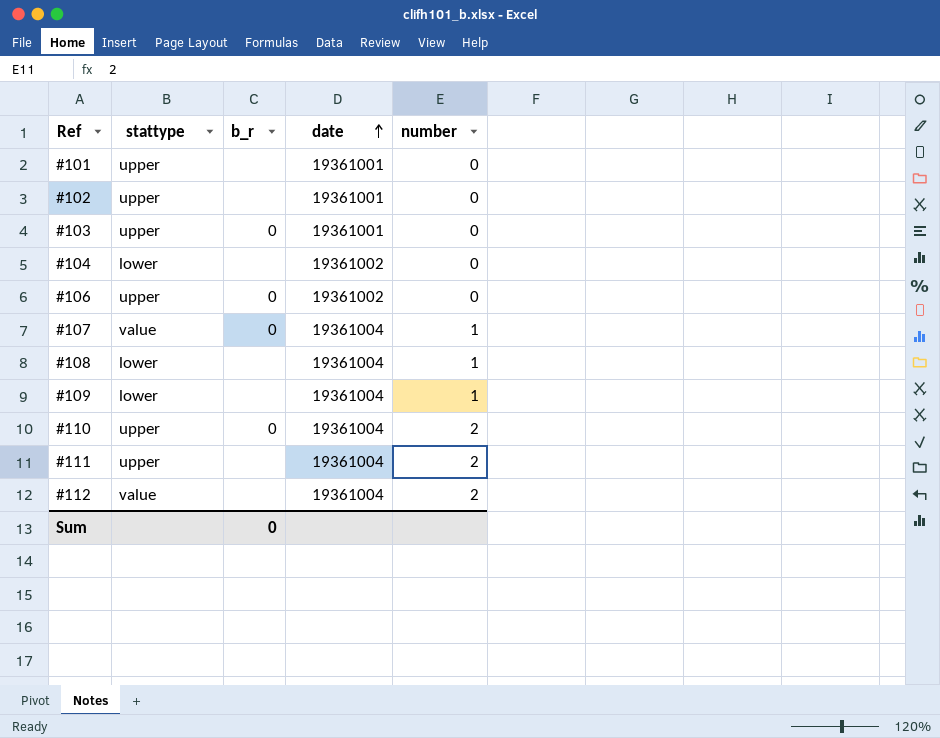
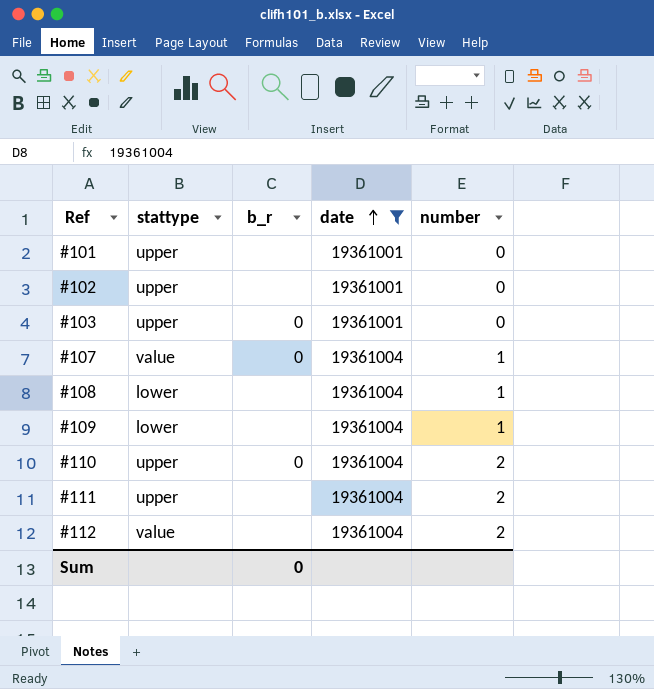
filter: none -> date != 19361002

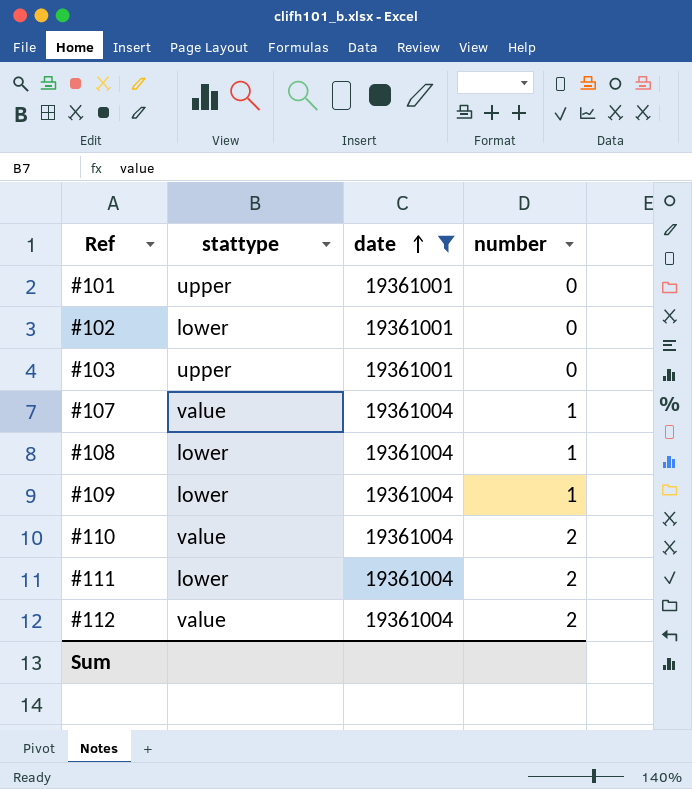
column b_r | position: 3 -> none
#102 | stattype: upper -> lower
#110 | stattype: upper -> value
#111 | stattype: upper -> lower

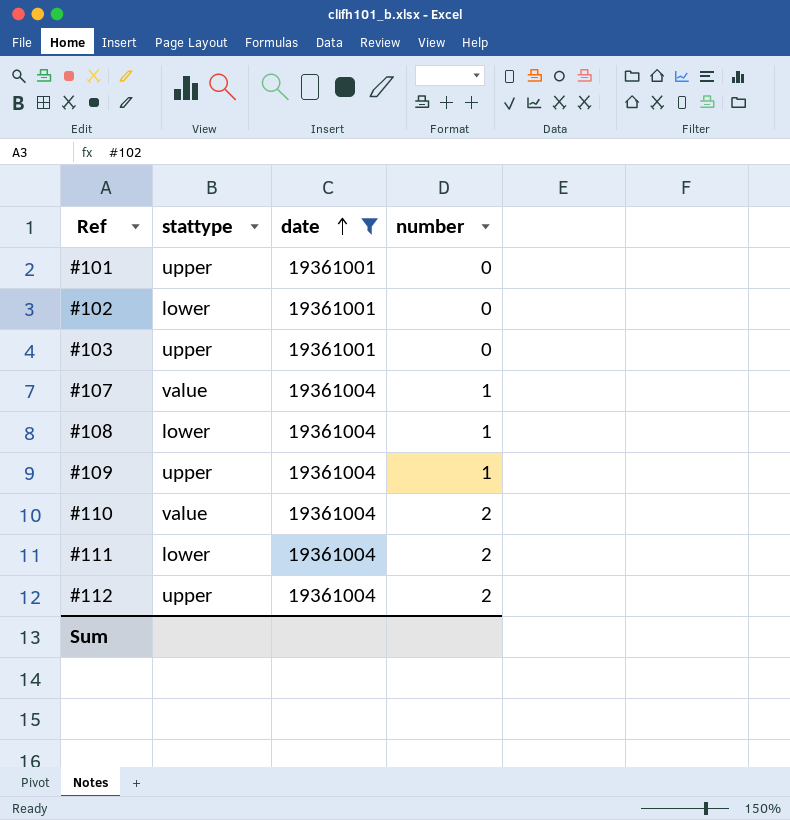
#109 | stattype: lower -> upper
#112 | stattype: value -> upper

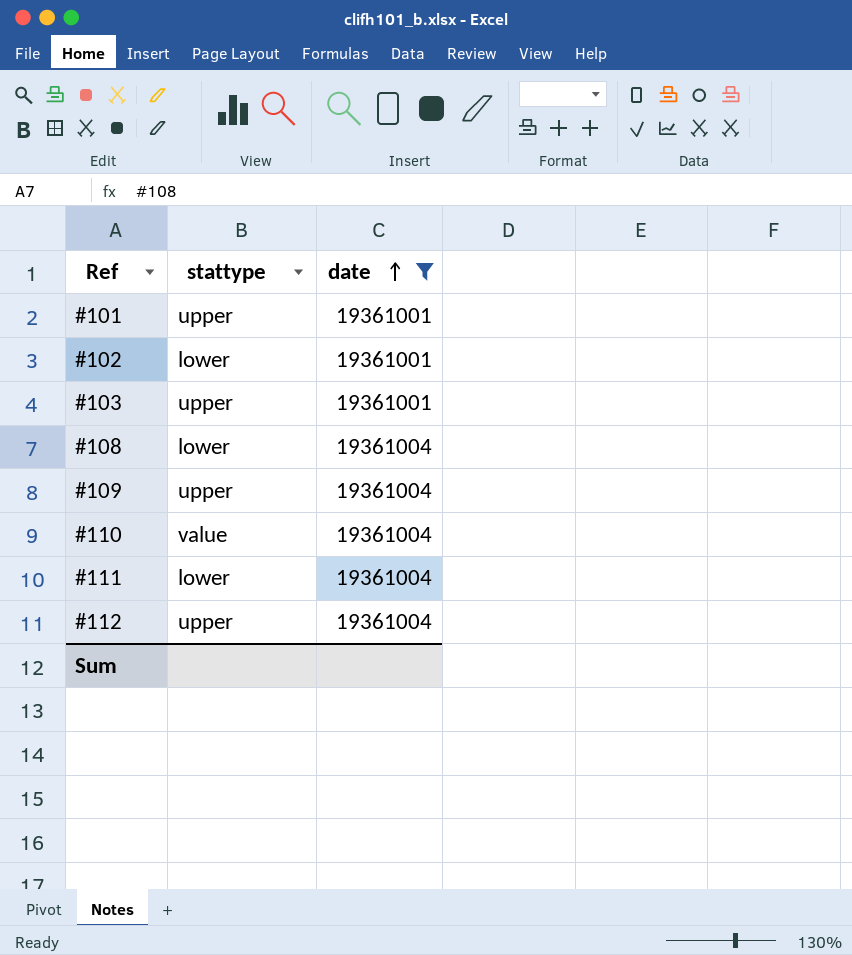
column number | position: 4 -> none
row #107: value | 19361004 | 1 -> none

